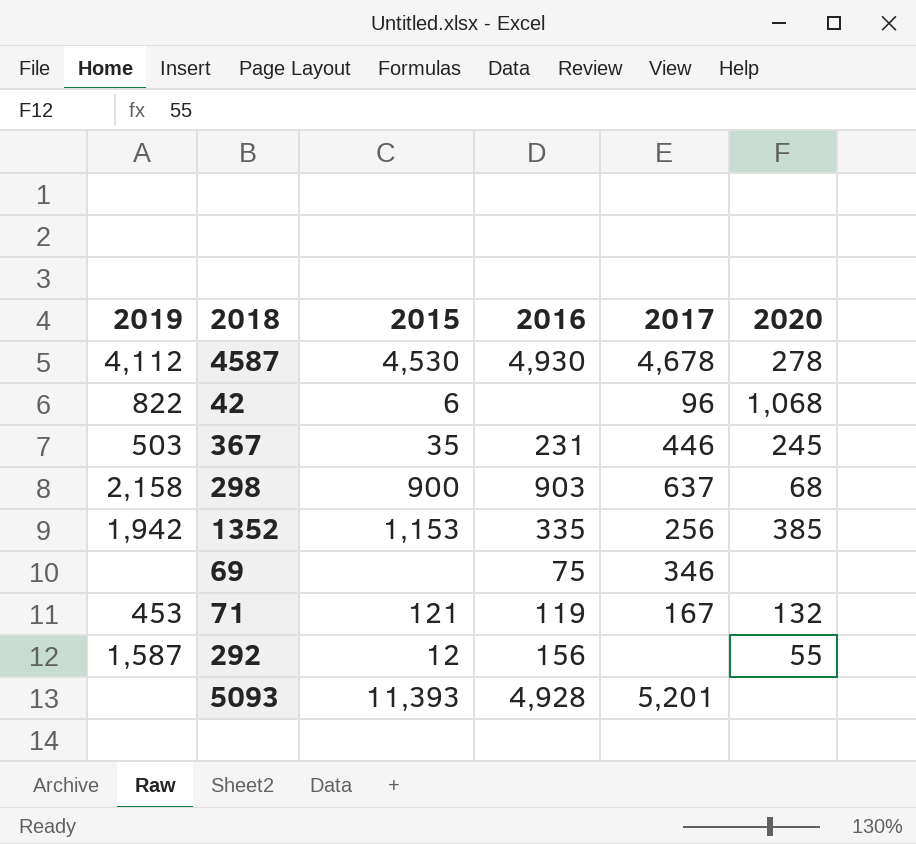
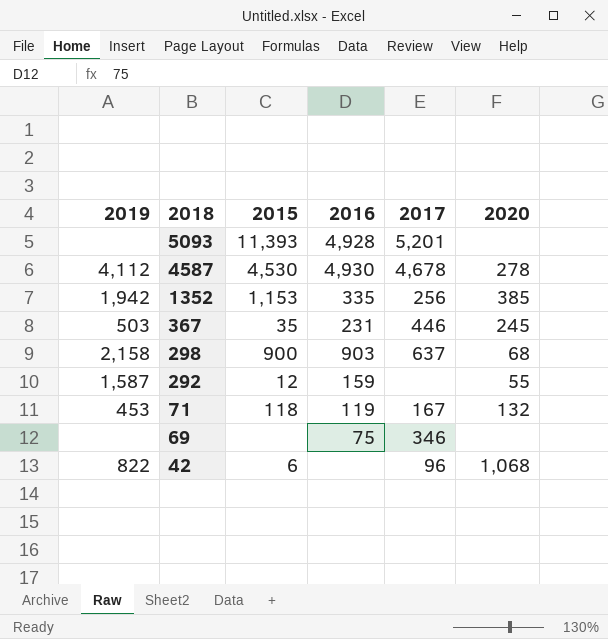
row order: none -> 2018 descending
292 | 2016: 156 -> 159
71 | 2015: 121 -> 118

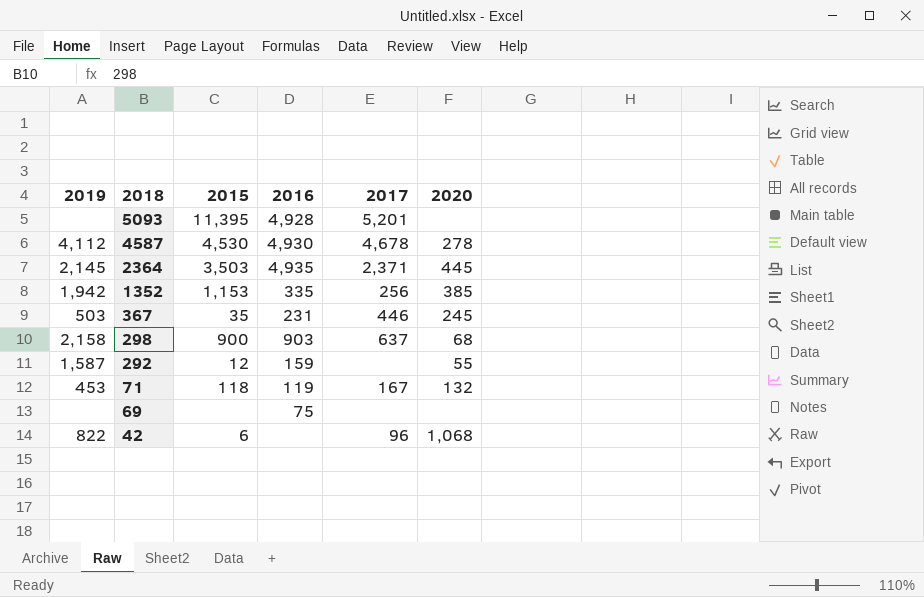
5093 | 2015: 11,393 -> 11,395
row 2364: none -> 2,145 | 3,503 | 4,935 | 2,371 | 445
69 | 2017: 346 -> none

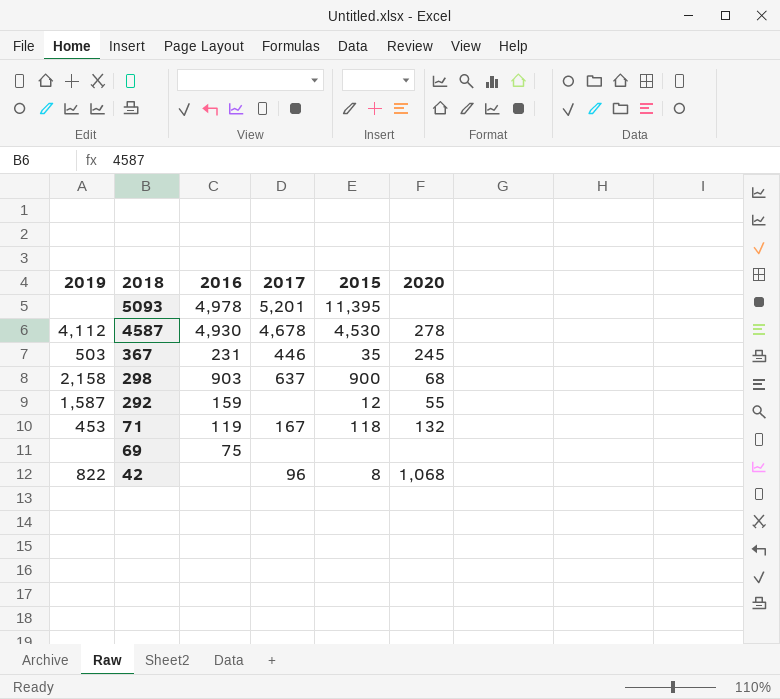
column 2015 | position: 3 -> 5
row 2364: 2,145 | 3,503 | 4,935 | 2,371 | 445 -> none
row 1352: 1,942 | 1,153 | 335 | 256 | 385 -> none
5093 | 2016: 4,928 -> 4,978
42 | 2015: 6 -> 8

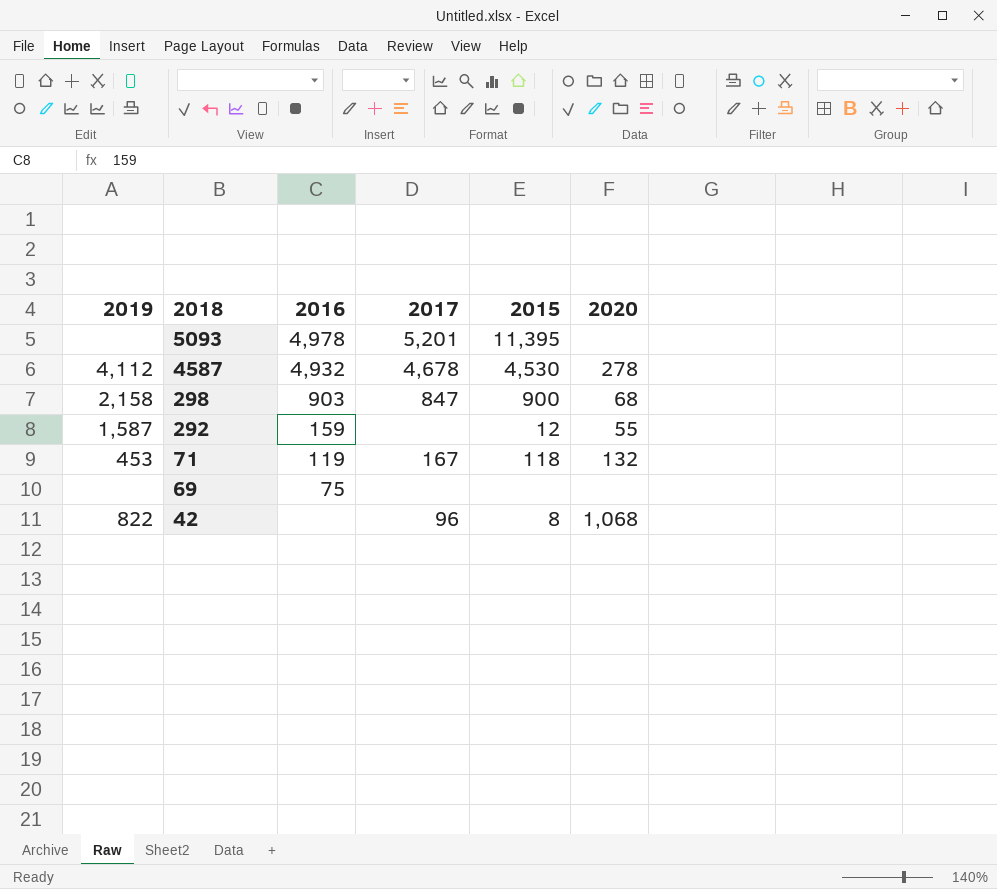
row 367: 503 | 231 | 446 | 35 | 245 -> none
4587 | 2016: 4,930 -> 4,932
298 | 2017: 637 -> 847

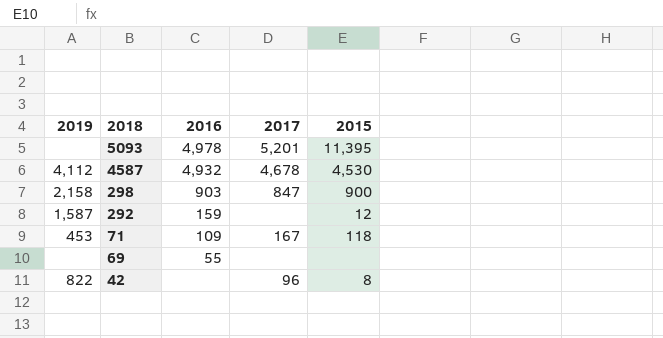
column 2020 | position: 6 -> none
71 | 2016: 119 -> 109
69 | 2016: 75 -> 55

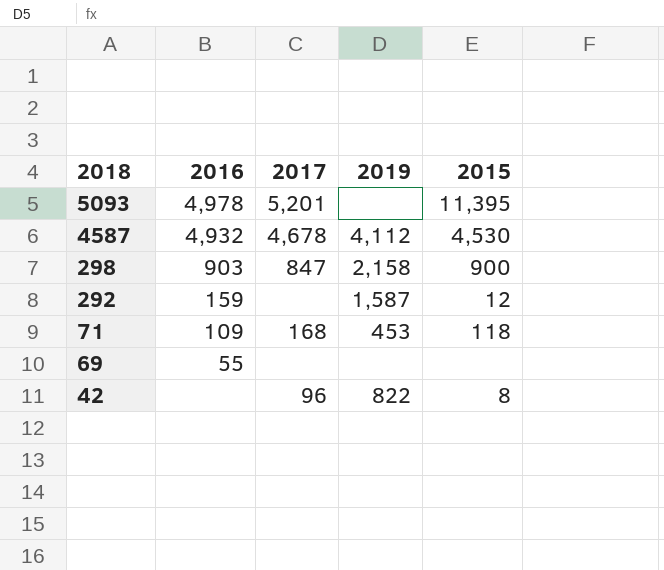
column 2019 | position: 1 -> 4
71 | 2017: 167 -> 168

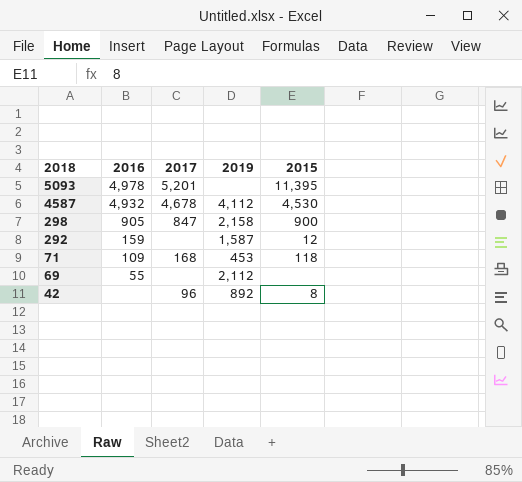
298 | 2016: 903 -> 905
69 | 2019: none -> 2,112
42 | 2019: 822 -> 892

